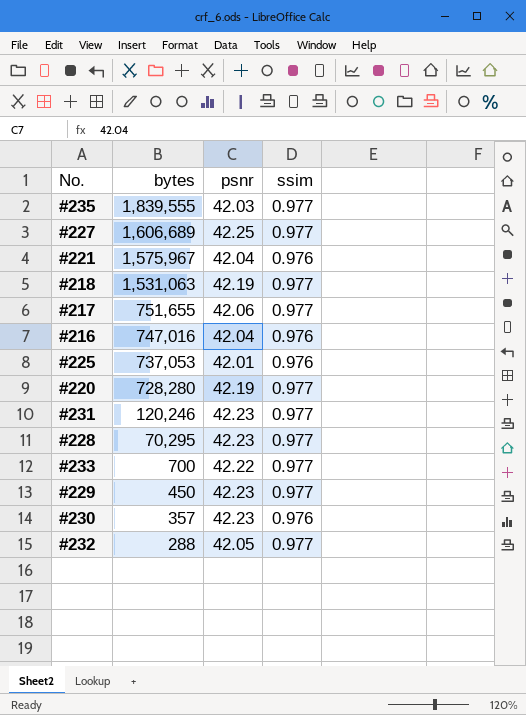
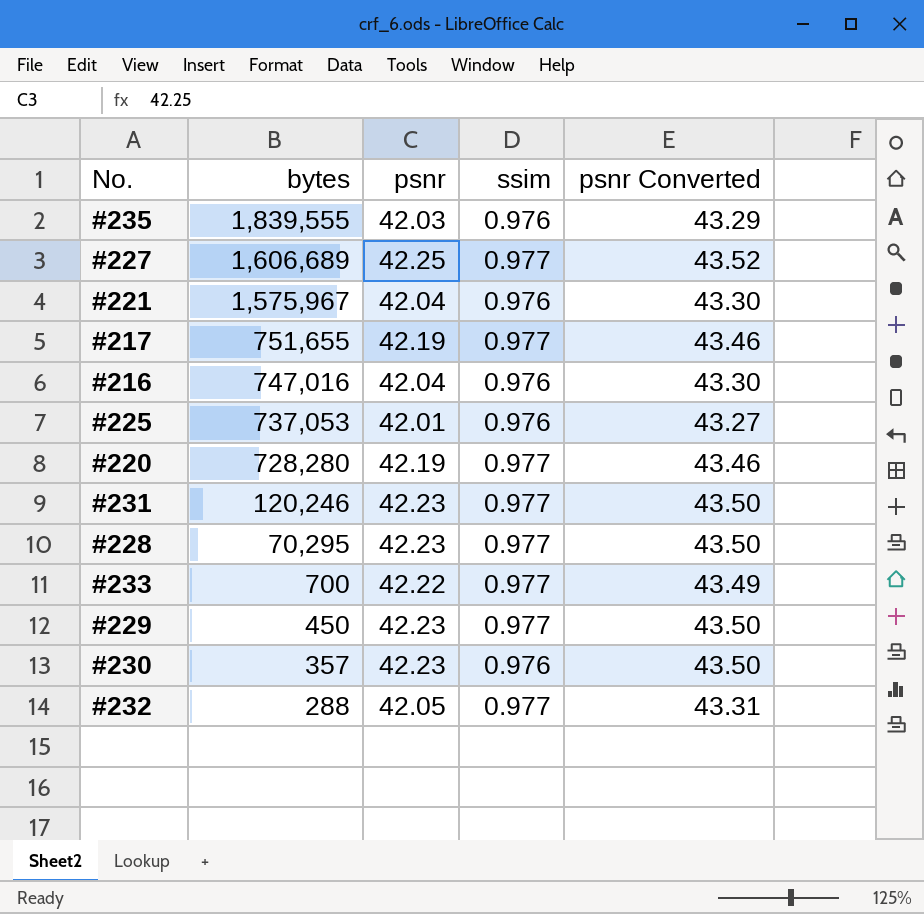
column psnr Converted | formula: none -> [psnr] * 1.03
row #218: 1,531,063 | 42.19 | 0.977 -> none
#235 | ssim: 0.977 -> 0.976
#217 | psnr: 42.06 -> 42.19

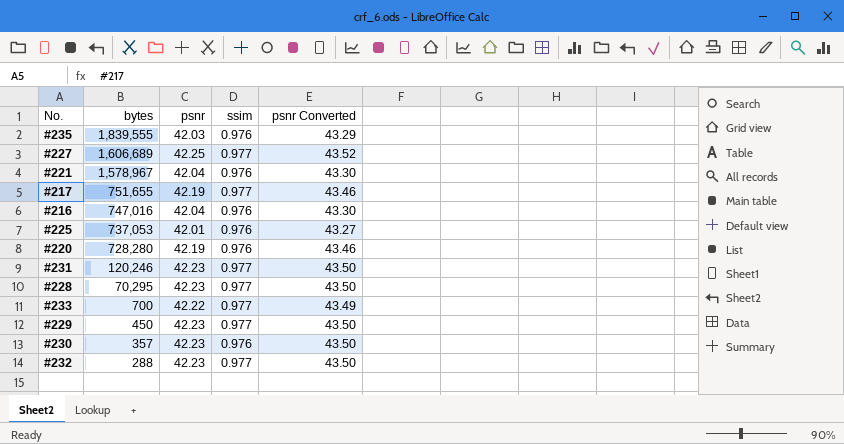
#221 | bytes: 1,575,967 -> 1,578,967
#220 | ssim: 0.977 -> 0.976
#232 | psnr: 42.05 -> 42.23
#232 | psnr Converted: 43.31 -> 43.50

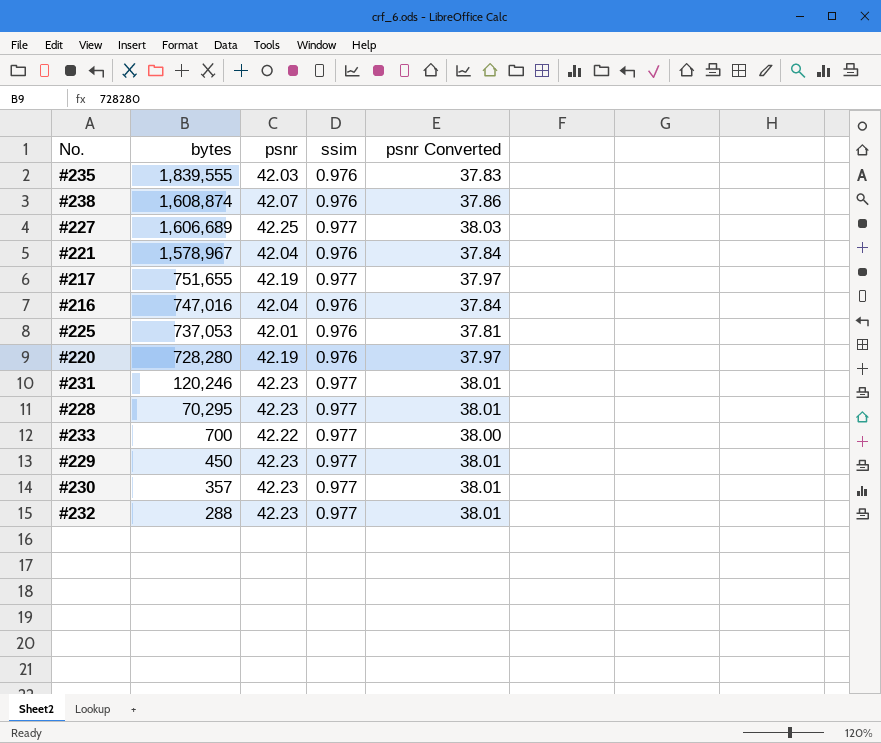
column psnr Converted | formula: [psnr] * 1.03 -> [psnr] * 0.9
row #238: none -> 1,608,874 | 42.07 | 0.976 | 37.86
#230 | ssim: 0.976 -> 0.977

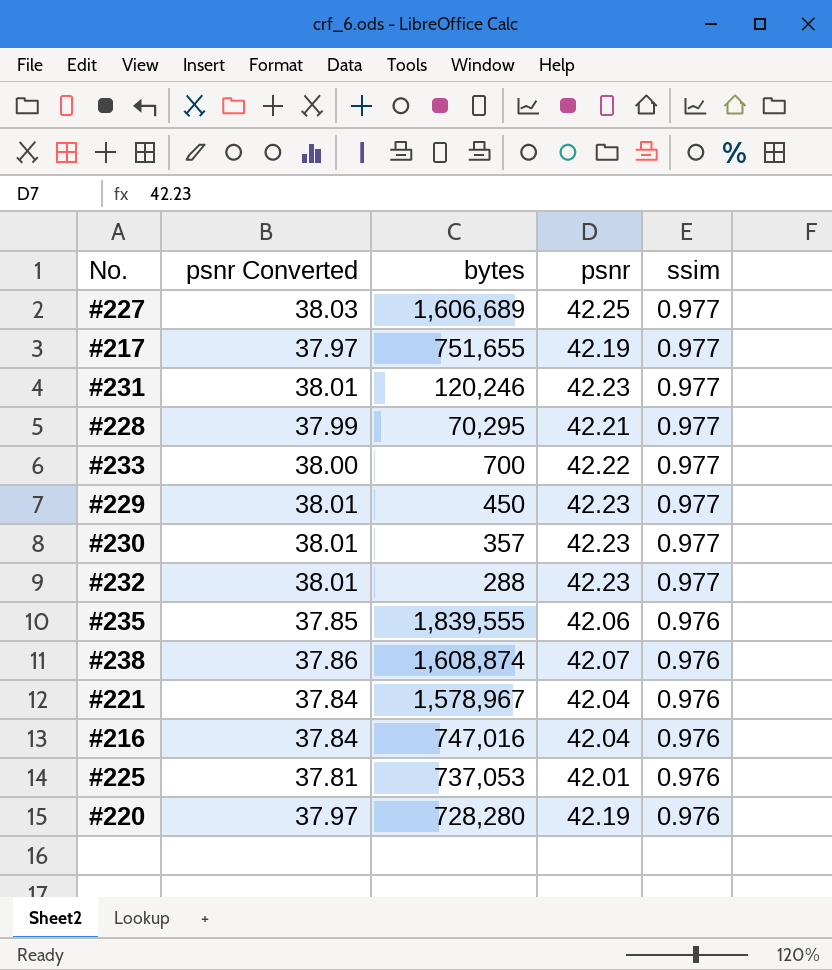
row order: bytes descending -> ssim descending
column psnr Converted | position: 5 -> 2
#228 | psnr Converted: 38.01 -> 37.99
#228 | psnr: 42.23 -> 42.21
#235 | psnr Converted: 37.83 -> 37.85
#235 | psnr: 42.03 -> 42.06

